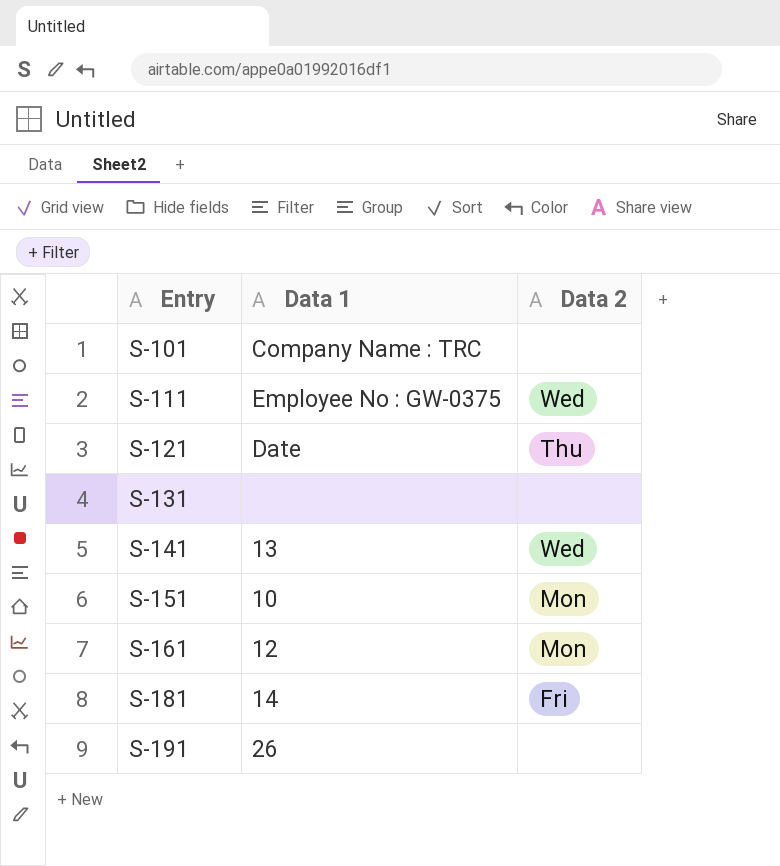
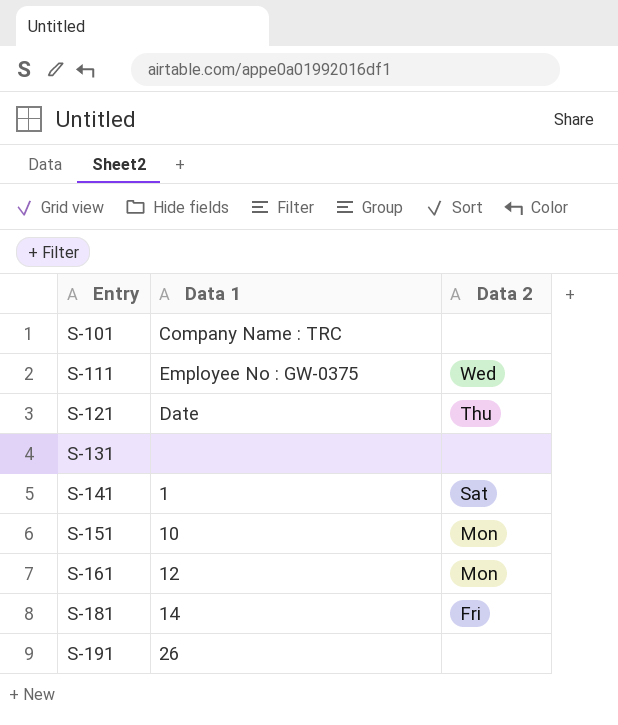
S-141 | Data 1: 13 -> 1
S-141 | Data 2: Wed -> Sat

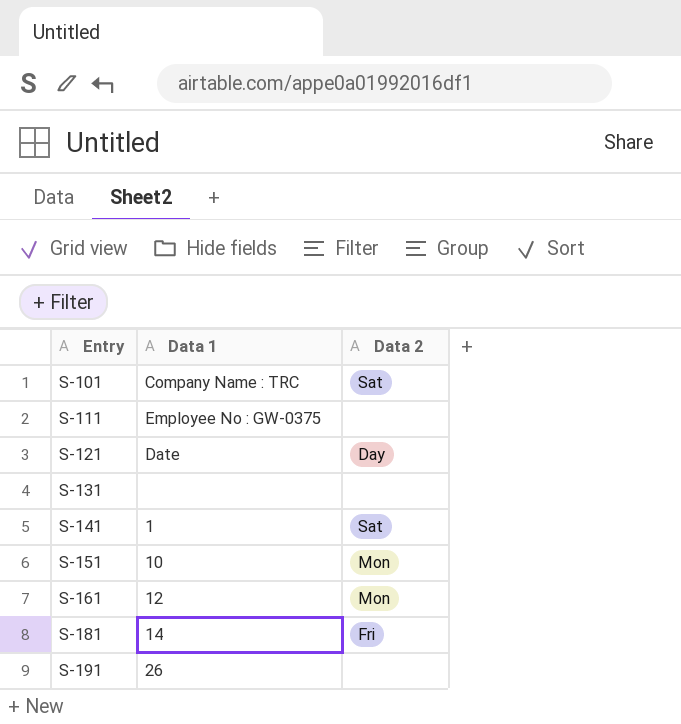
S-101 | Data 2: none -> Sat
S-111 | Data 2: Wed -> none
S-121 | Data 2: Thu -> Day

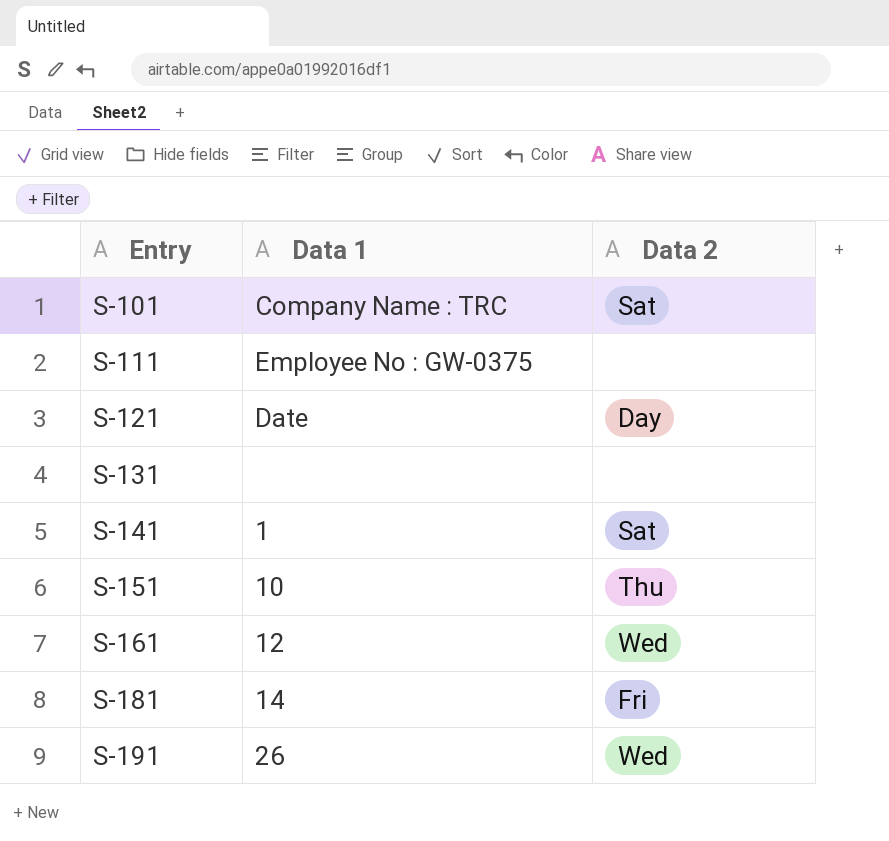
S-151 | Data 2: Mon -> Thu
S-161 | Data 2: Mon -> Wed
S-191 | Data 2: none -> Wed

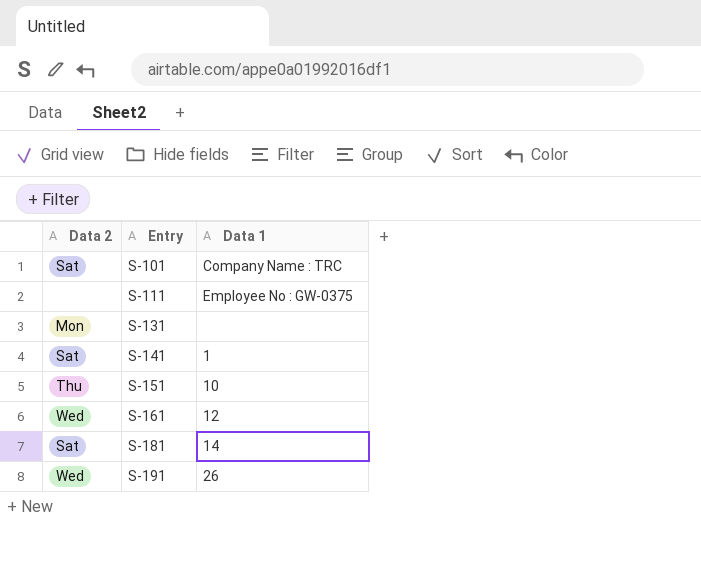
column Data 2 | position: 3 -> 1
row S-121: Date | Day -> none
S-131 | Data 2: none -> Mon
S-181 | Data 2: Fri -> Sat

